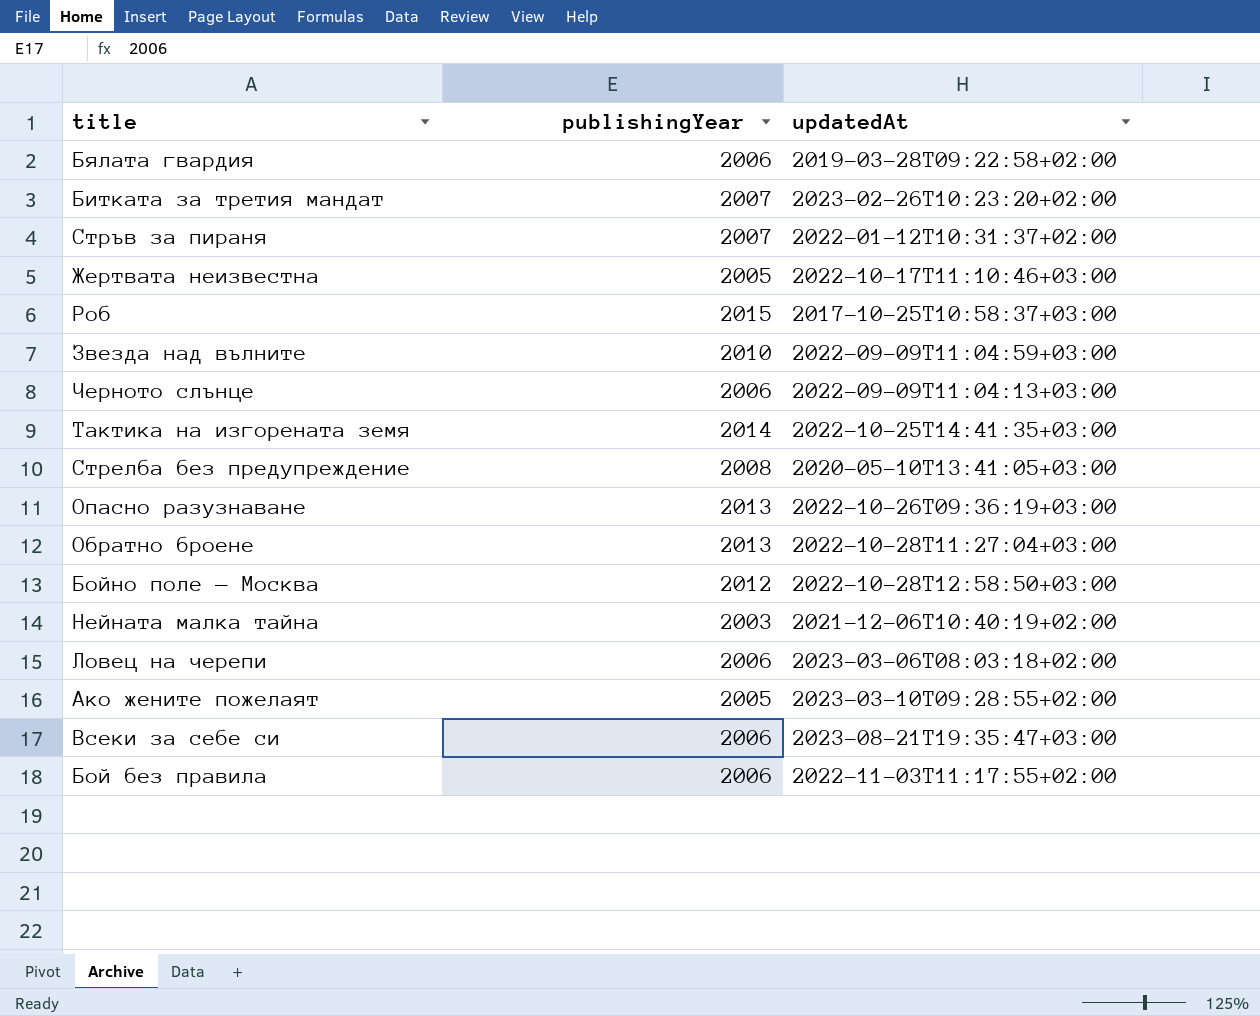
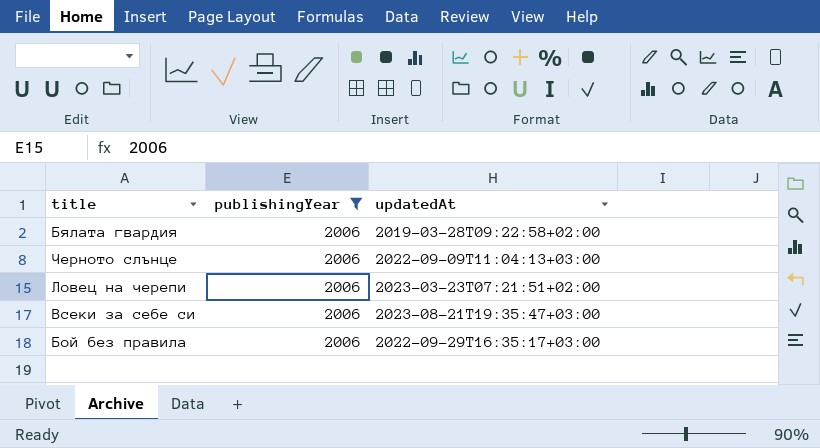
filter: none -> publishingYear = 2006
Ловец на черепи | updatedAt: 2023-03-06T08:03:18+02:00 -> 2023-03-23T07:21:51+02:00
Бой без правила | updatedAt: 2022-11-03T11:17:55+02:00 -> 2022-09-29T16:35:17+03:00

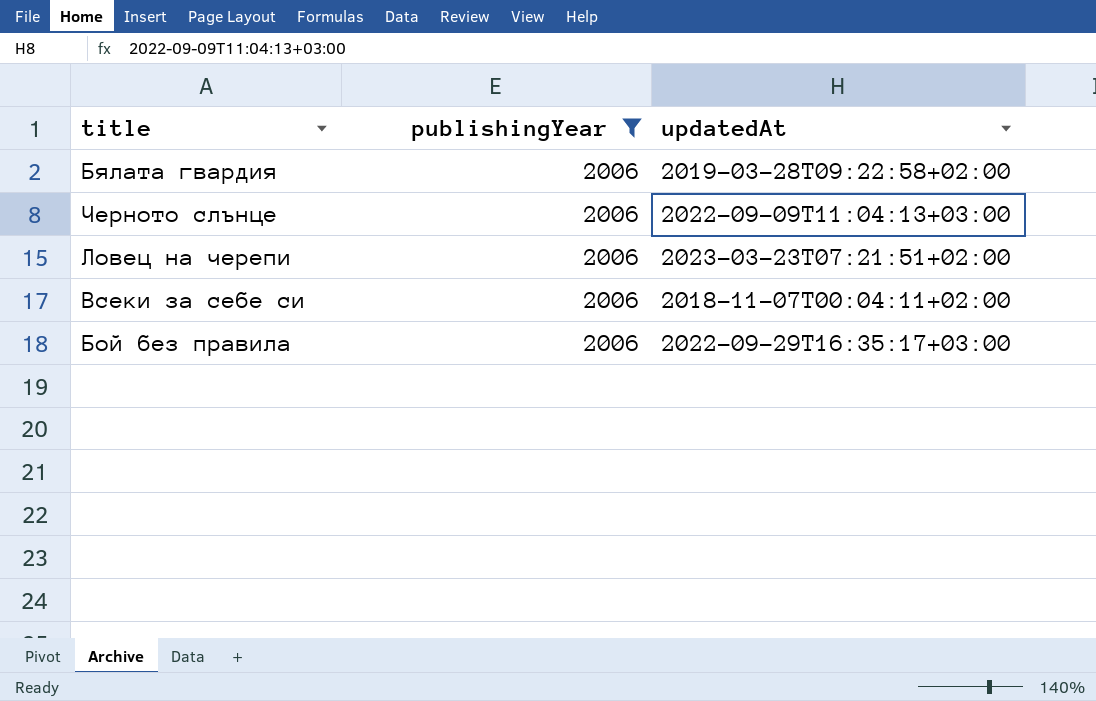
Всеки за себе си | updatedAt: 2023-08-21T19:35:47+03:00 -> 2018-11-07T00:04:11+02:00

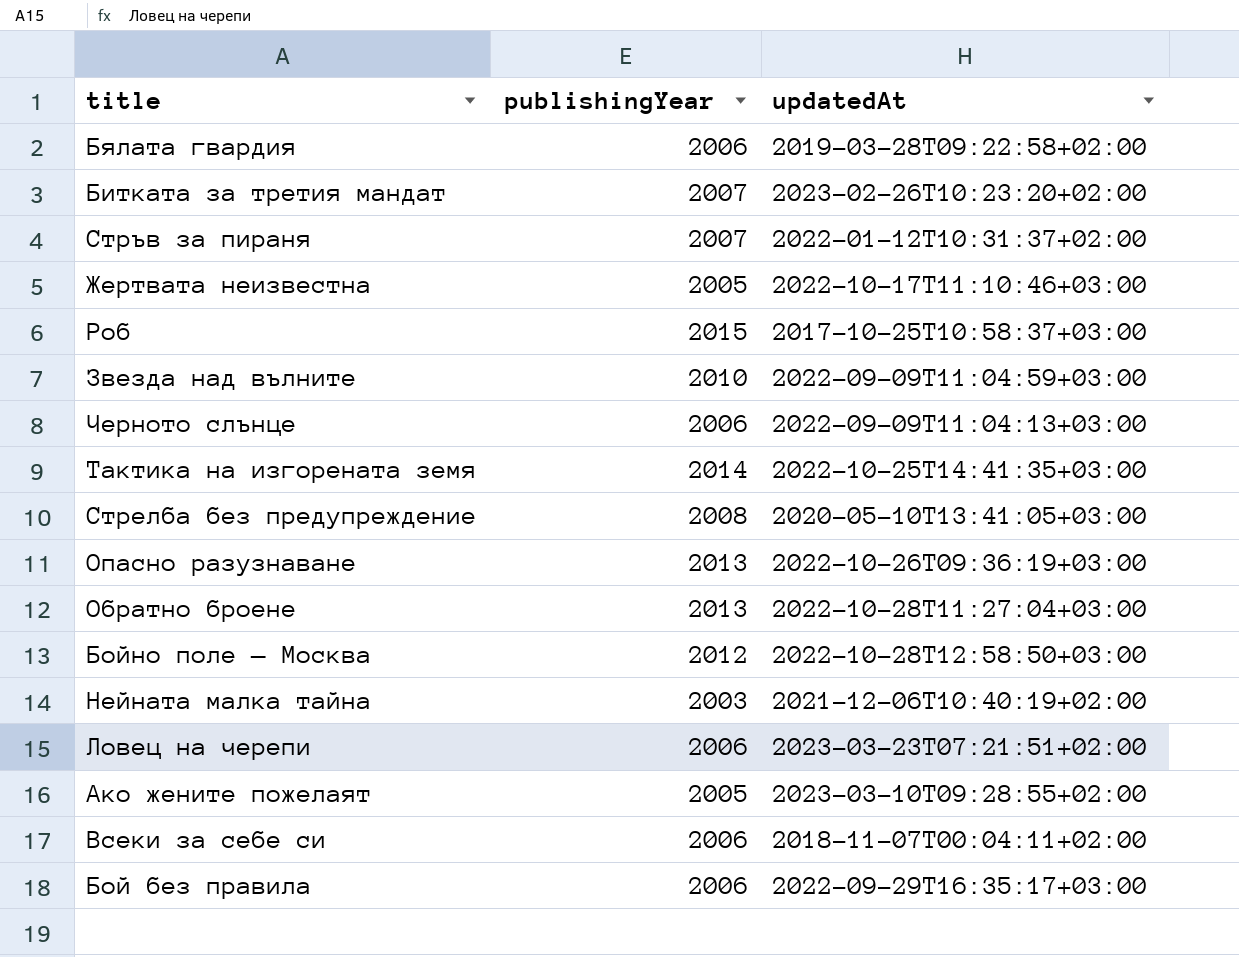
filter: publishingYear = 2006 -> none

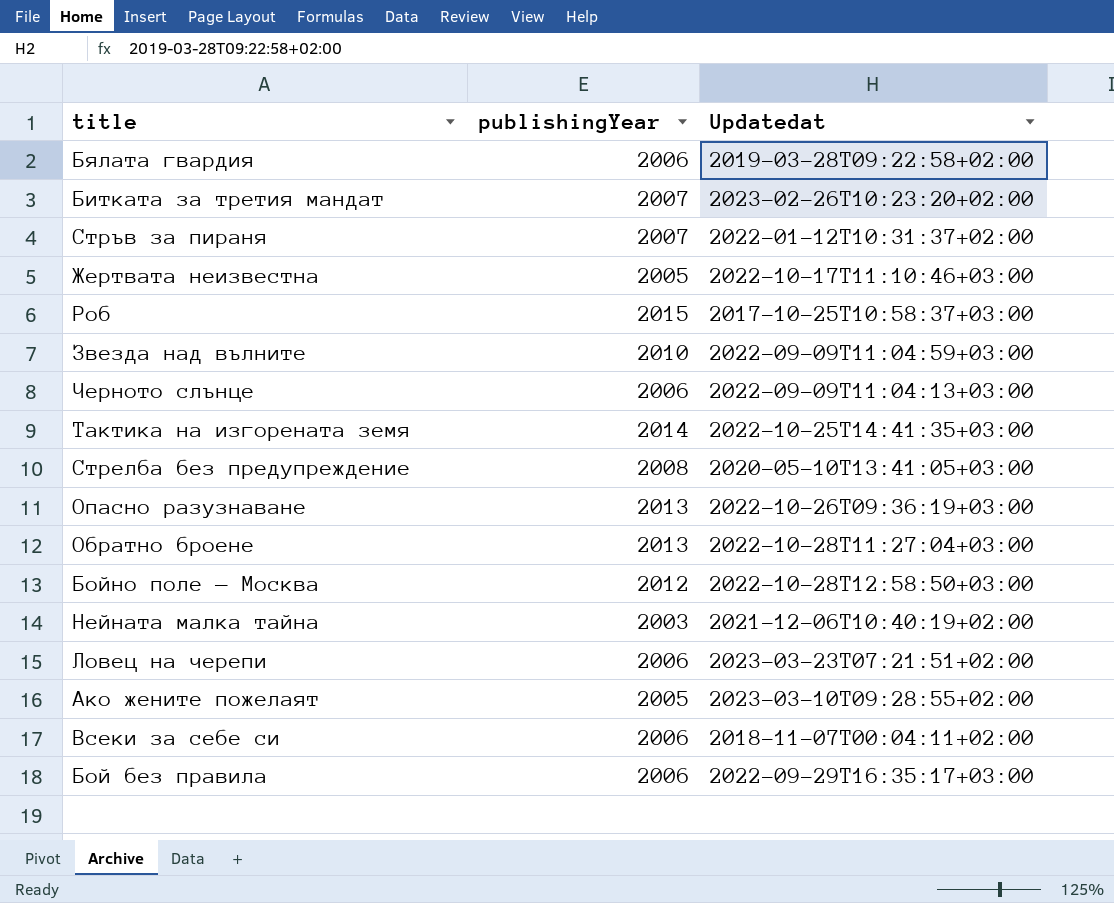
column name: updatedAt -> Updatedat

